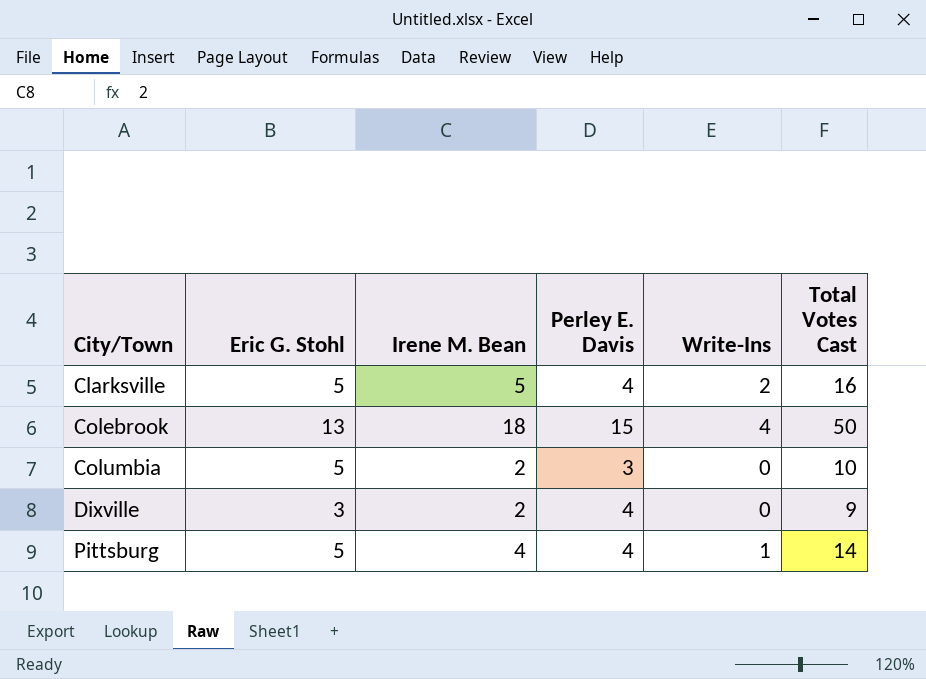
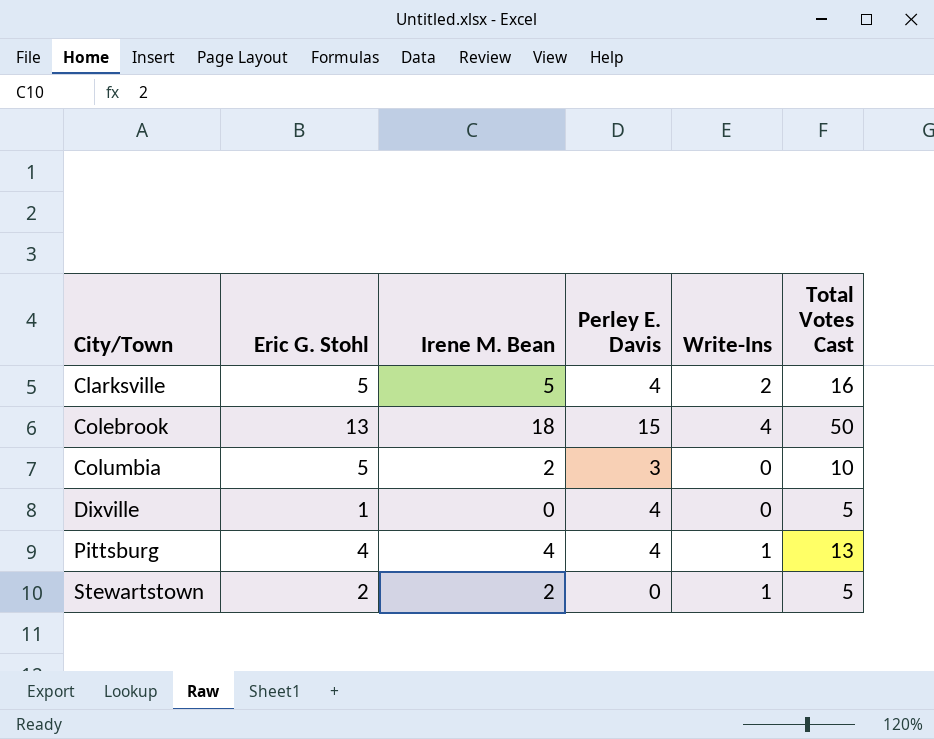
Dixville | Eric G. Stohl: 3 -> 1
Dixville | Irene M. Bean: 2 -> 0
Dixville | Total Votes Cast: 9 -> 5
Pittsburg | Eric G. Stohl: 5 -> 4
Pittsburg | Total Votes Cast: 14 -> 13
row Stewartstown: none -> 2 | 2 | 0 | 1 | 5

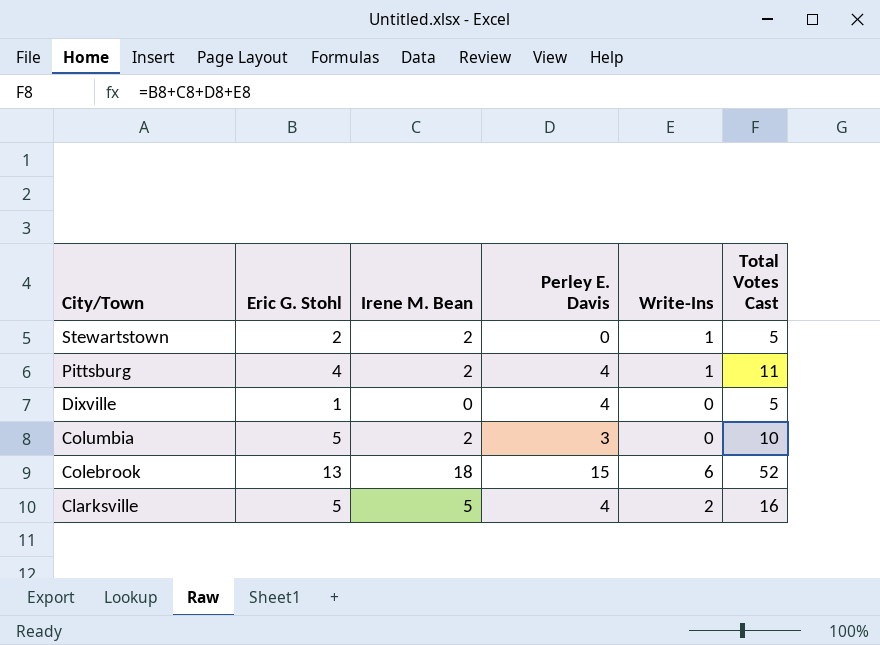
row order: City/Town ascending -> City/Town descending
Pittsburg | Irene M. Bean: 4 -> 2
Pittsburg | Total Votes Cast: 13 -> 11
Colebrook | Write-Ins: 4 -> 6
Colebrook | Total Votes Cast: 50 -> 52

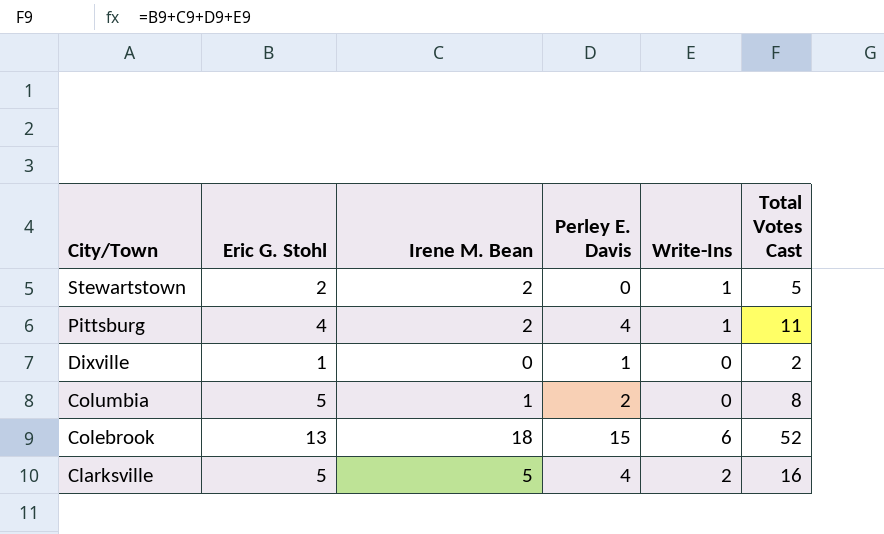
Dixville | Perley E. Davis: 4 -> 1
Dixville | Total Votes Cast: 5 -> 2
Columbia | Irene M. Bean: 2 -> 1
Columbia | Perley E. Davis: 3 -> 2
Columbia | Total Votes Cast: 10 -> 8

